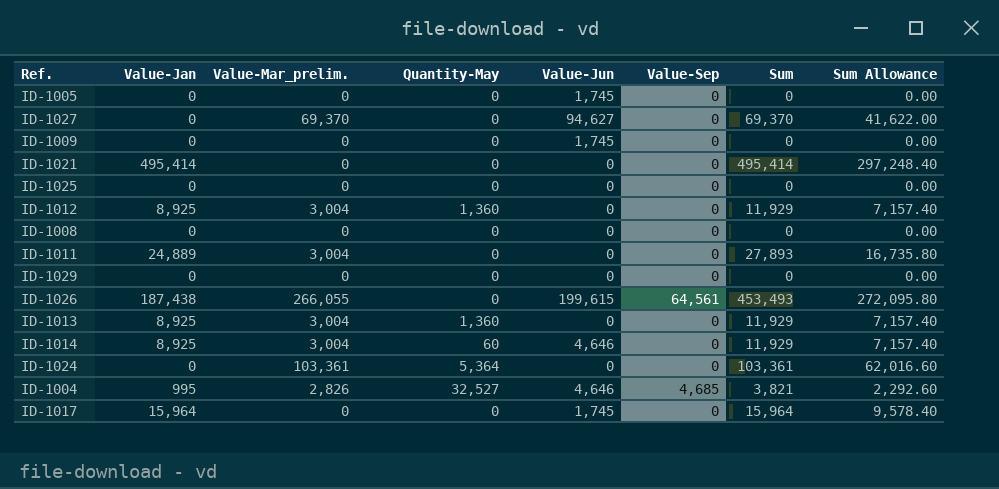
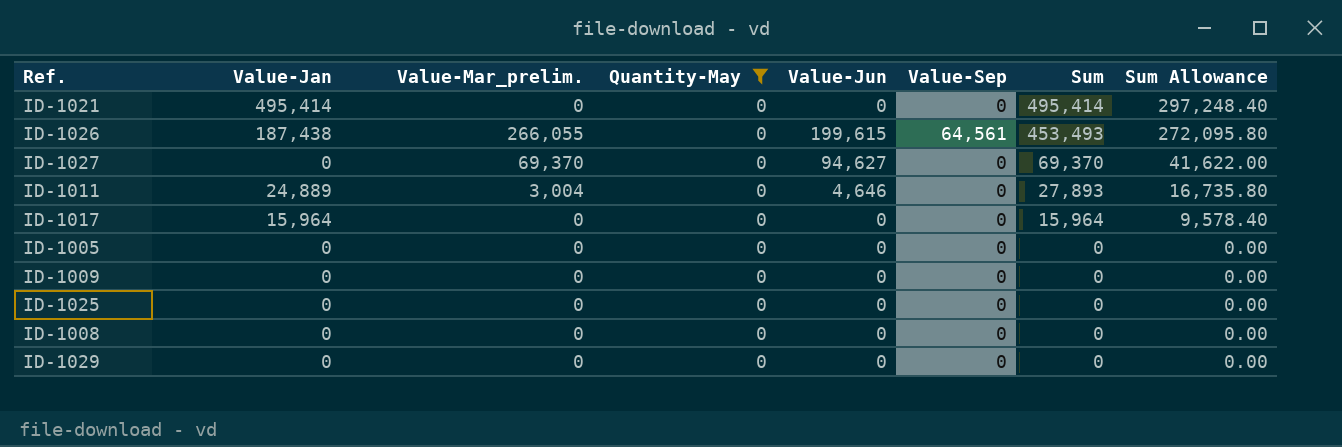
filter: none -> Quantity-May = 0
row order: none -> Sum descending
ID-1011 | Value-Jun: 0 -> 4,646
ID-1017 | Value-Jun: 1,745 -> 0
ID-1005 | Value-Jun: 1,745 -> 0
ID-1009 | Value-Jun: 1,745 -> 0

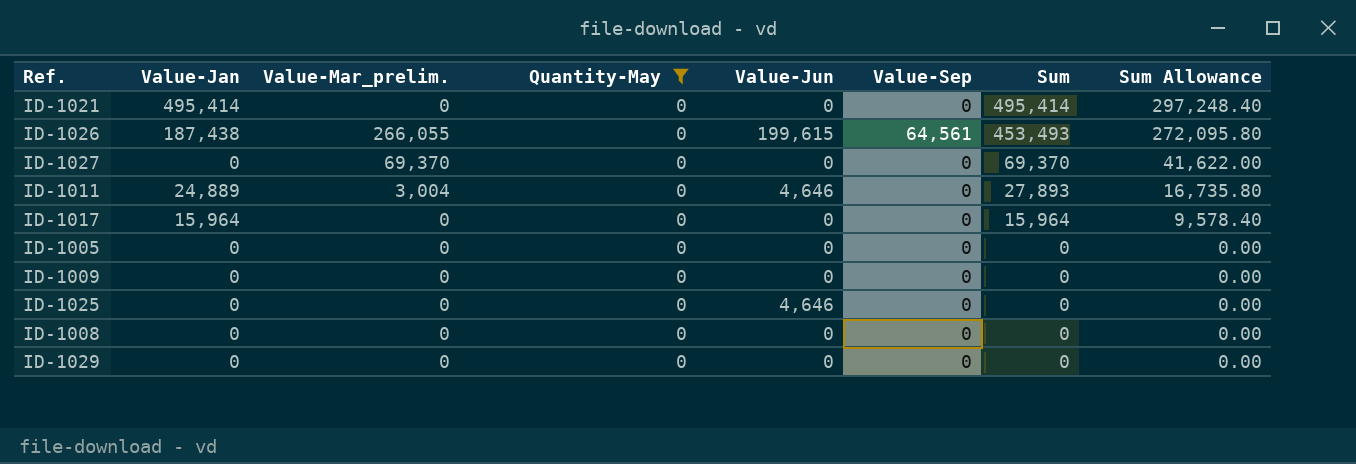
ID-1027 | Value-Jun: 94,627 -> 0
ID-1025 | Value-Jun: 0 -> 4,646

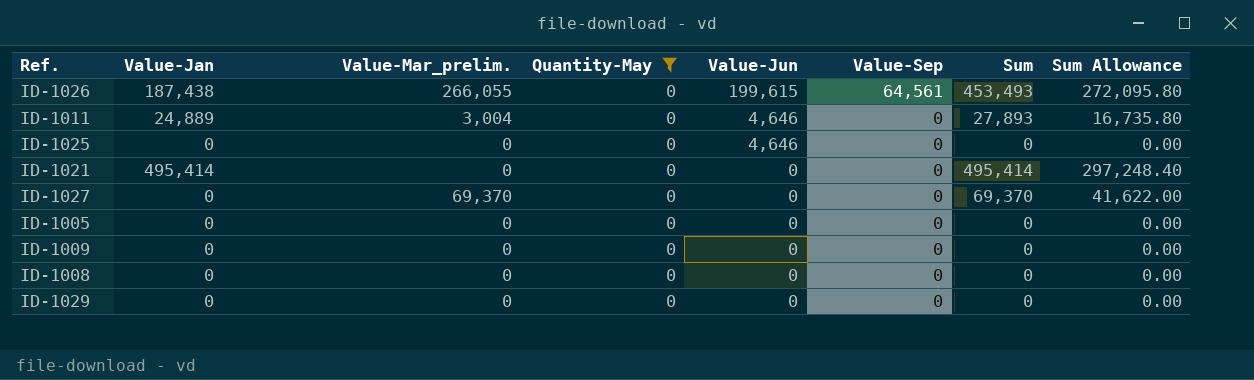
row order: Sum descending -> Value-Jun descending
row ID-1017: 15,964 | 0 | 0 | 0 | 0 | 15,964 | 9,578.40 -> none

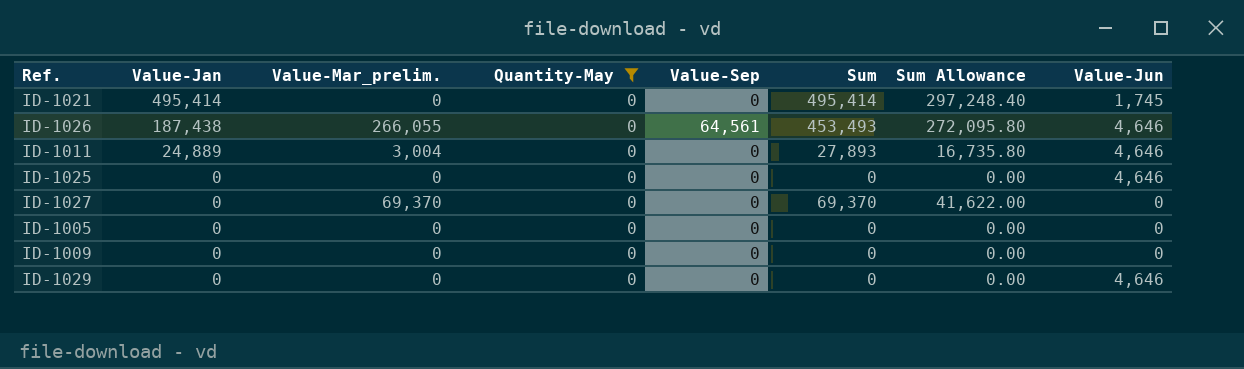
row order: Value-Jun descending -> Value-Jan descending
column Value-Jun | position: 5 -> 8
row ID-1008: 0 | 0 | 0 | 0 | 0 | 0 | 0.00 -> none
ID-1021 | Value-Jun: 0 -> 1,745
ID-1026 | Value-Jun: 199,615 -> 4,646
ID-1029 | Value-Jun: 0 -> 4,646

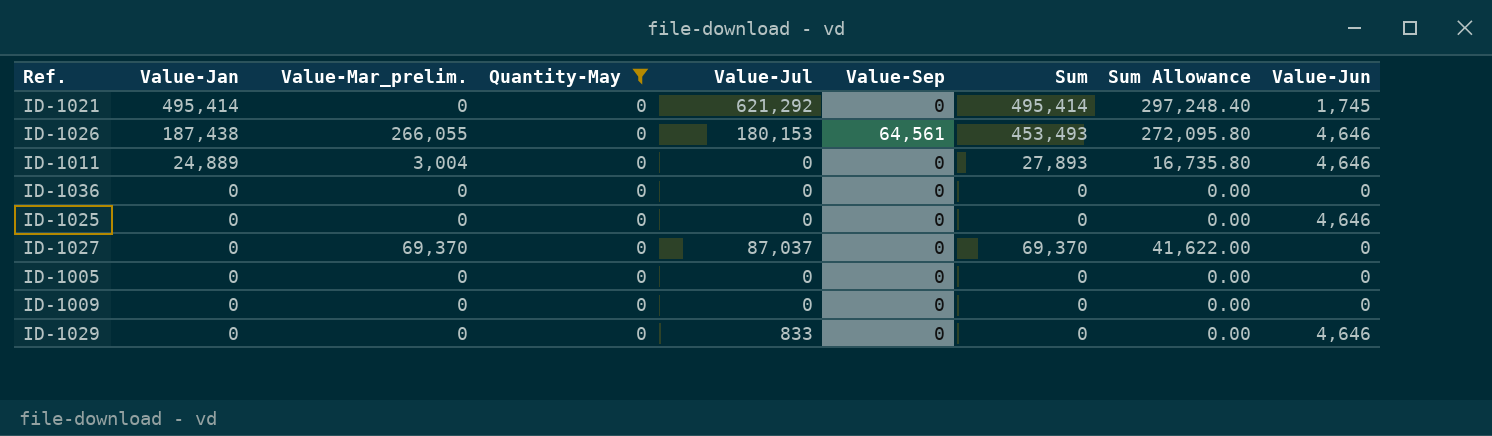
column Value-Jul | position: none -> 5
row ID-1036: none -> 0 | 0 | 0 | 0 | 0 | 0 | 0.00 | 0

